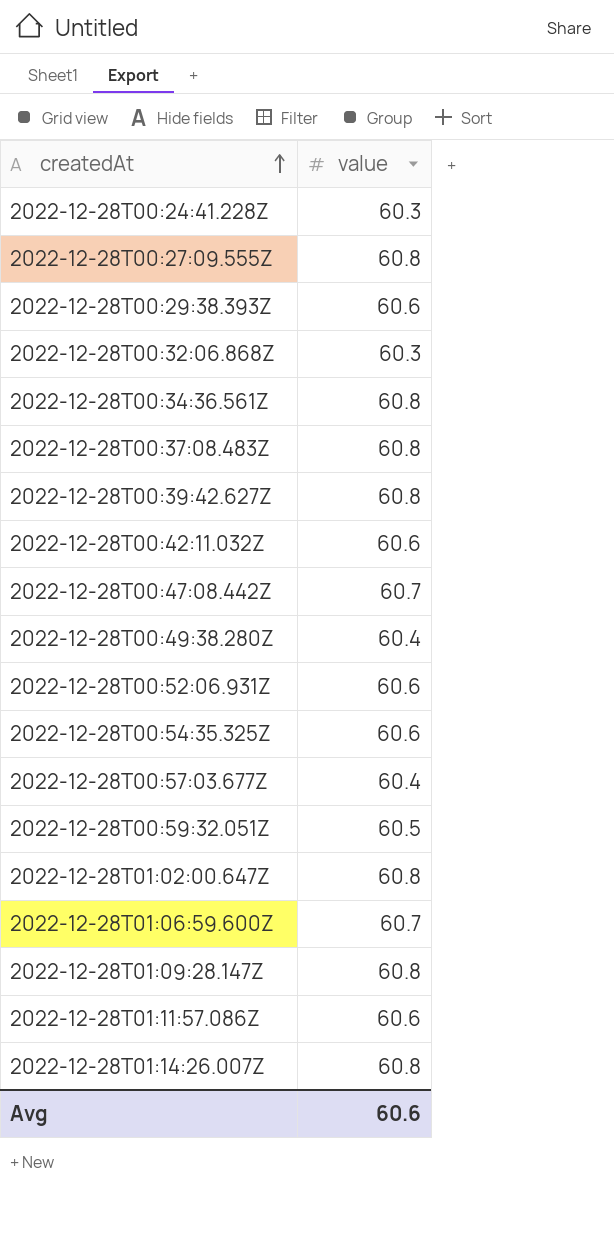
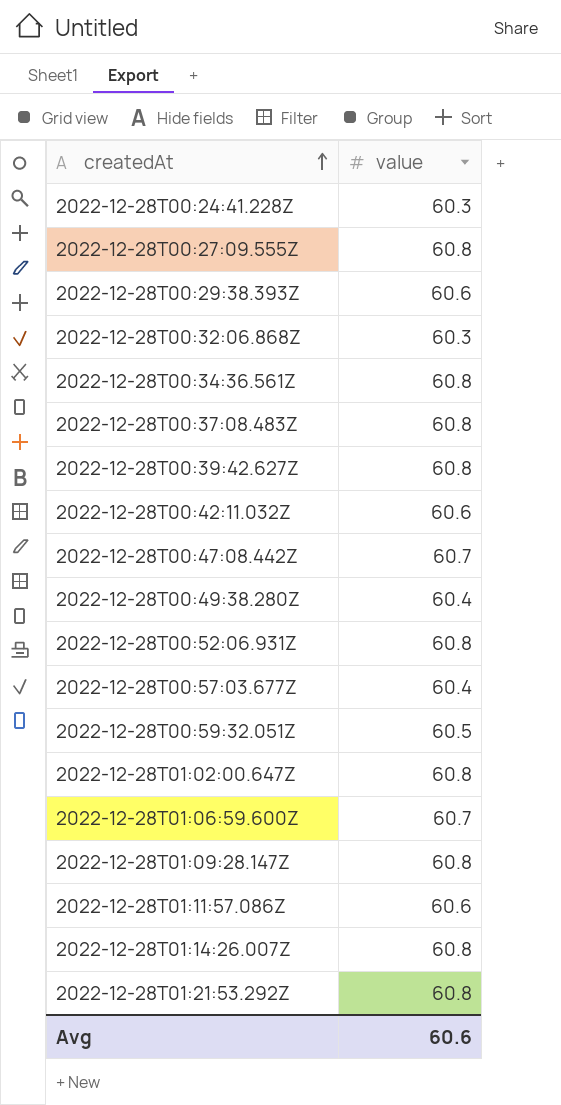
row 2022-12-28T00:54:35.325Z: 60.6 -> none
2022-12-28T00:52:06.931Z | value: 60.6 -> 60.8
row 2022-12-28T01:21:53.292Z: none -> 60.8

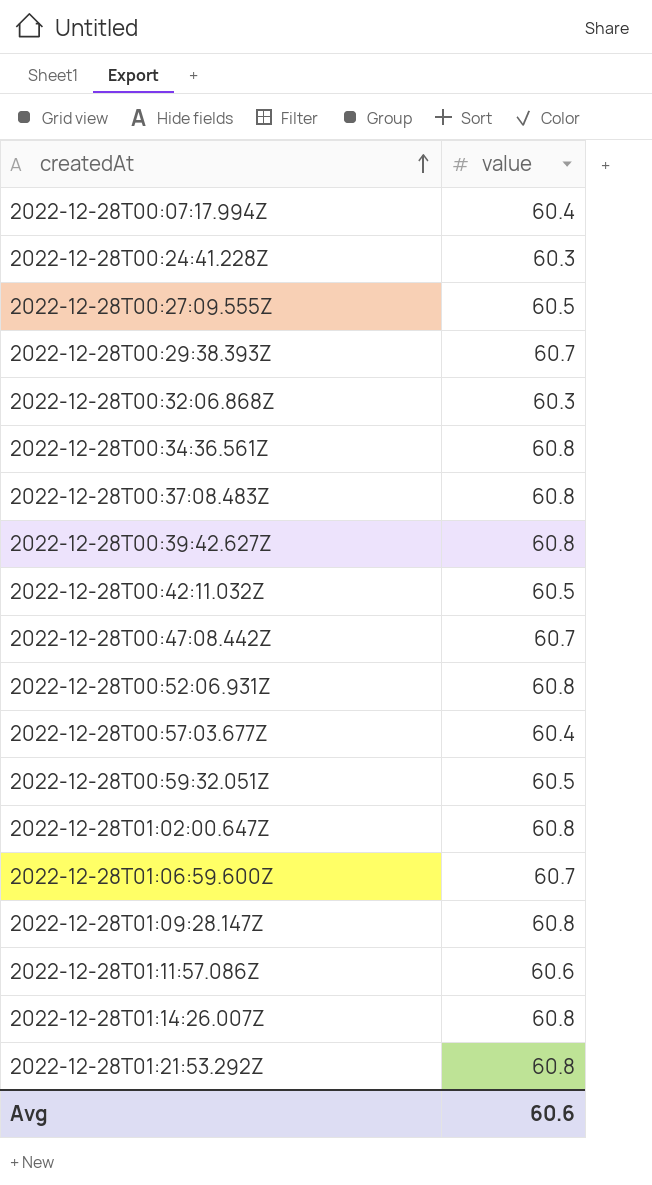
row 2022-12-28T00:49:38.280Z: 60.4 -> none
row 2022-12-28T00:07:17.994Z: none -> 60.4
2022-12-28T00:27:09.555Z | value: 60.8 -> 60.5
2022-12-28T00:29:38.393Z | value: 60.6 -> 60.7
2022-12-28T00:42:11.032Z | value: 60.6 -> 60.5

